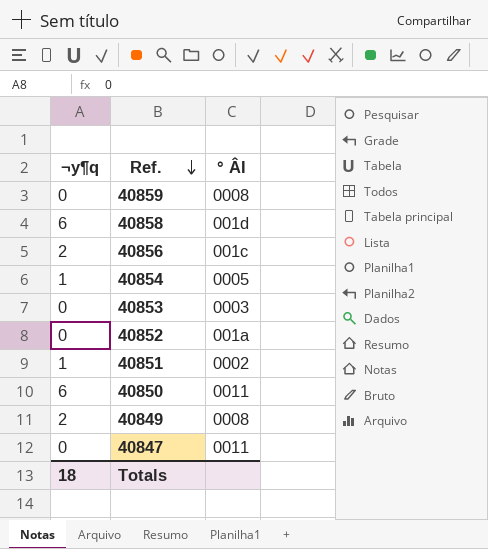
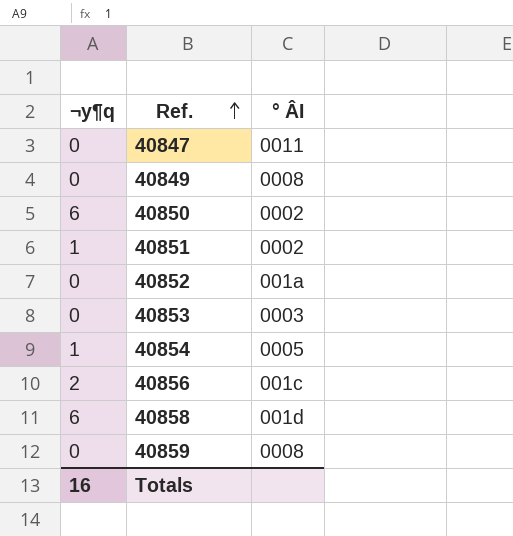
row order: Ref. descending -> Ref. ascending
40849 | ¬y¶q: 2 -> 0
40850 | ° ÂI: 0011 -> 0002
Totals | ¬y¶q: 18 -> 16

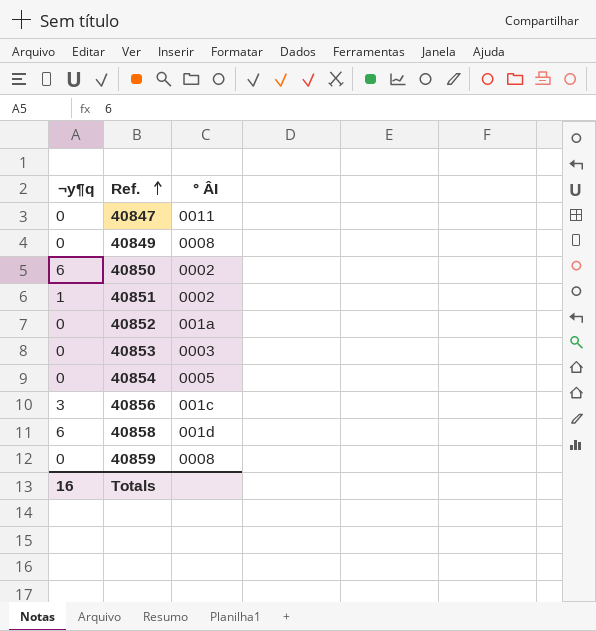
40854 | ¬y¶q: 1 -> 0
40856 | ¬y¶q: 2 -> 3

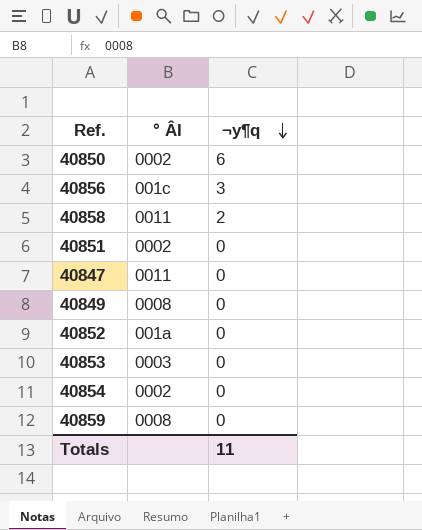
row order: Ref. ascending -> ¬y¶q descending
column ¬y¶q | position: 1 -> 3
40858 | ° ÂI: 001d -> 0011
40858 | ¬y¶q: 6 -> 2
40851 | ¬y¶q: 1 -> 0
40854 | ° ÂI: 0005 -> 0002
Totals | ¬y¶q: 16 -> 11

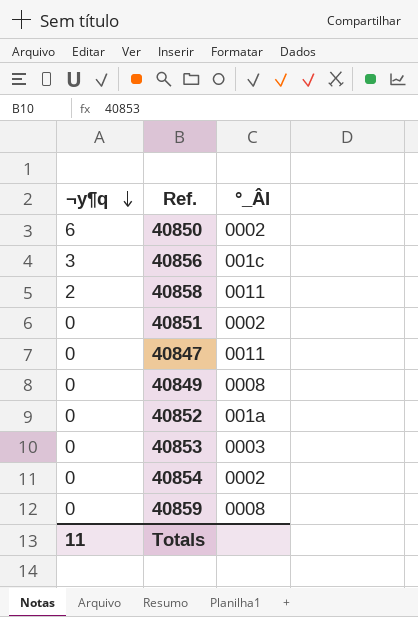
column ¬y¶q | position: 3 -> 1
column name: ° ÂI -> °_ÂI

